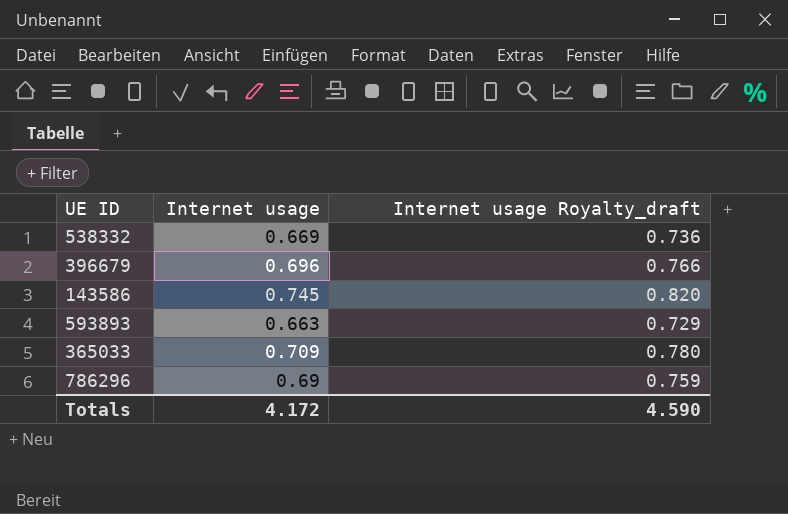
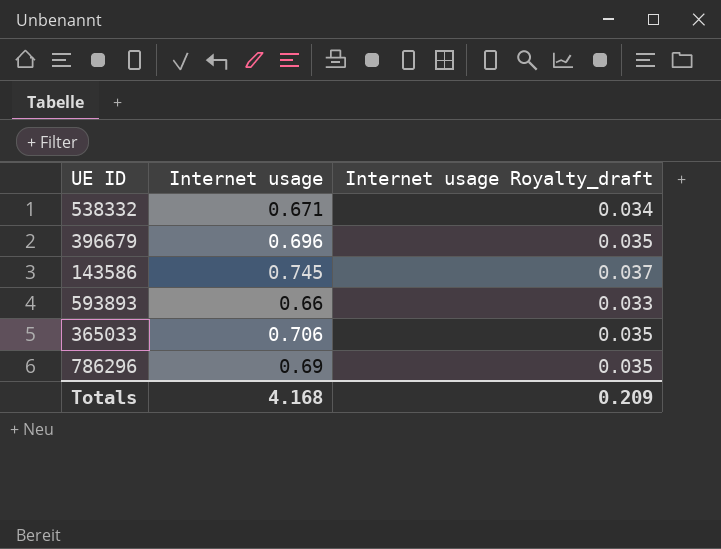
column Internet usage Royalty_draft | formula: [Internet usage] * 1.1 -> [Internet usage] * 0.05
538332 | Internet usage: 0.669 -> 0.671
593893 | Internet usage: 0.663 -> 0.66
365033 | Internet usage: 0.709 -> 0.706
Totals | Internet usage: 4.172 -> 4.168
Totals | Internet usage Royalty_draft: 4.590 -> 0.209

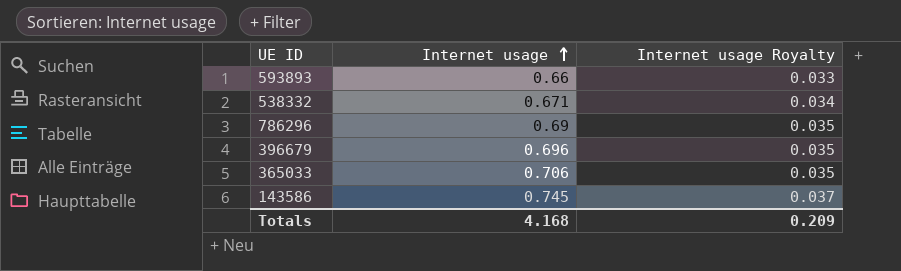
row order: none -> Internet usage ascending
column name: Internet usage Royalty_draft -> Internet usage Royalty

